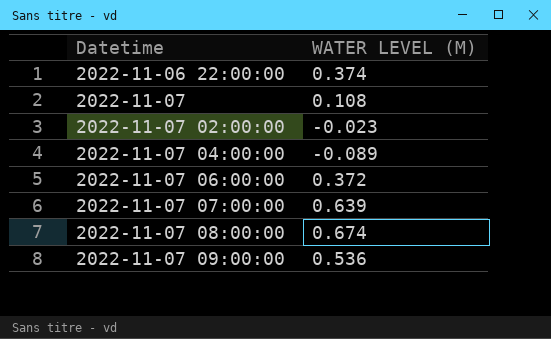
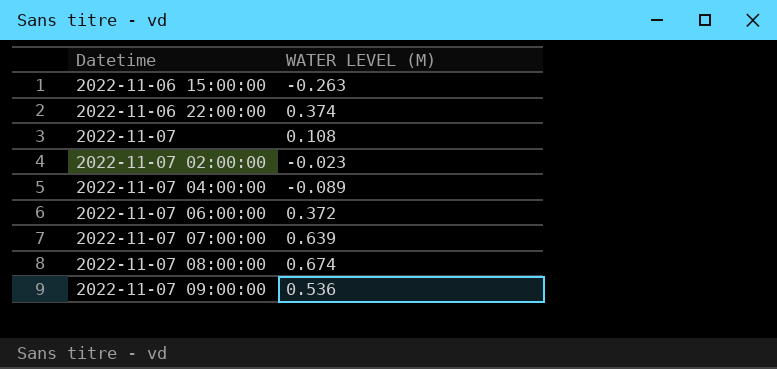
row 2022-11-06 15:00:00: none -> -0.263

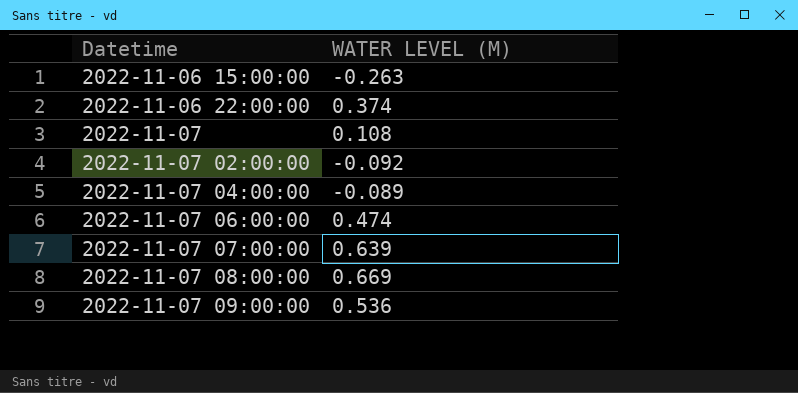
2022-11-07 02:00:00 | WATER LEVEL (M): -0.023 -> -0.092
2022-11-07 06:00:00 | WATER LEVEL (M): 0.372 -> 0.474
2022-11-07 08:00:00 | WATER LEVEL (M): 0.674 -> 0.669

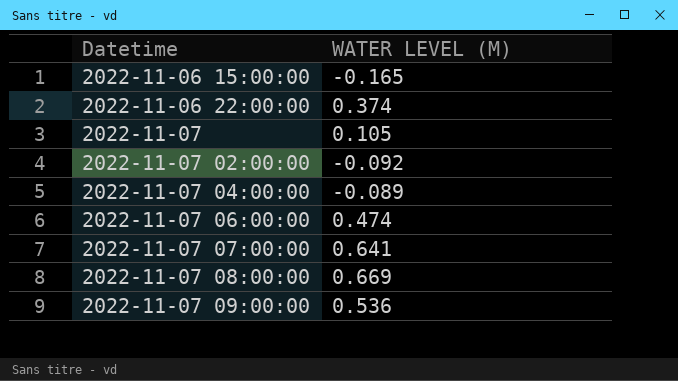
2022-11-06 15:00:00 | WATER LEVEL (M): -0.263 -> -0.165
2022-11-07 | WATER LEVEL (M): 0.108 -> 0.105
2022-11-07 07:00:00 | WATER LEVEL (M): 0.639 -> 0.641

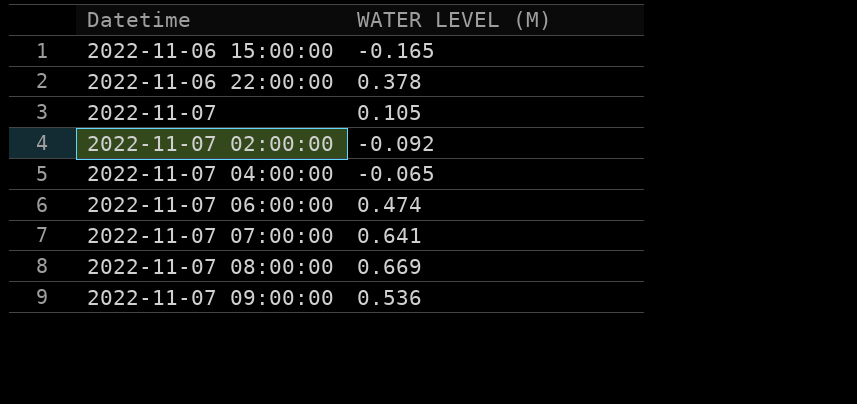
2022-11-06 22:00:00 | WATER LEVEL (M): 0.374 -> 0.378
2022-11-07 04:00:00 | WATER LEVEL (M): -0.089 -> -0.065

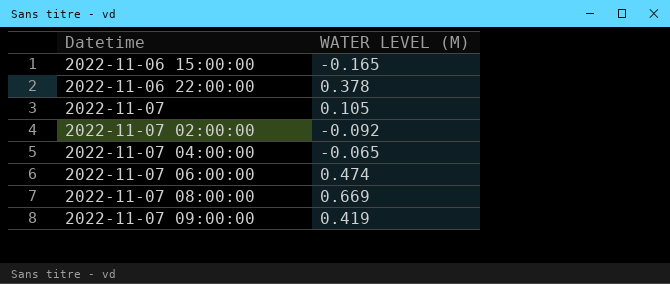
row 2022-11-07 07:00:00: 0.641 -> none
2022-11-07 09:00:00 | WATER LEVEL (M): 0.536 -> 0.419

